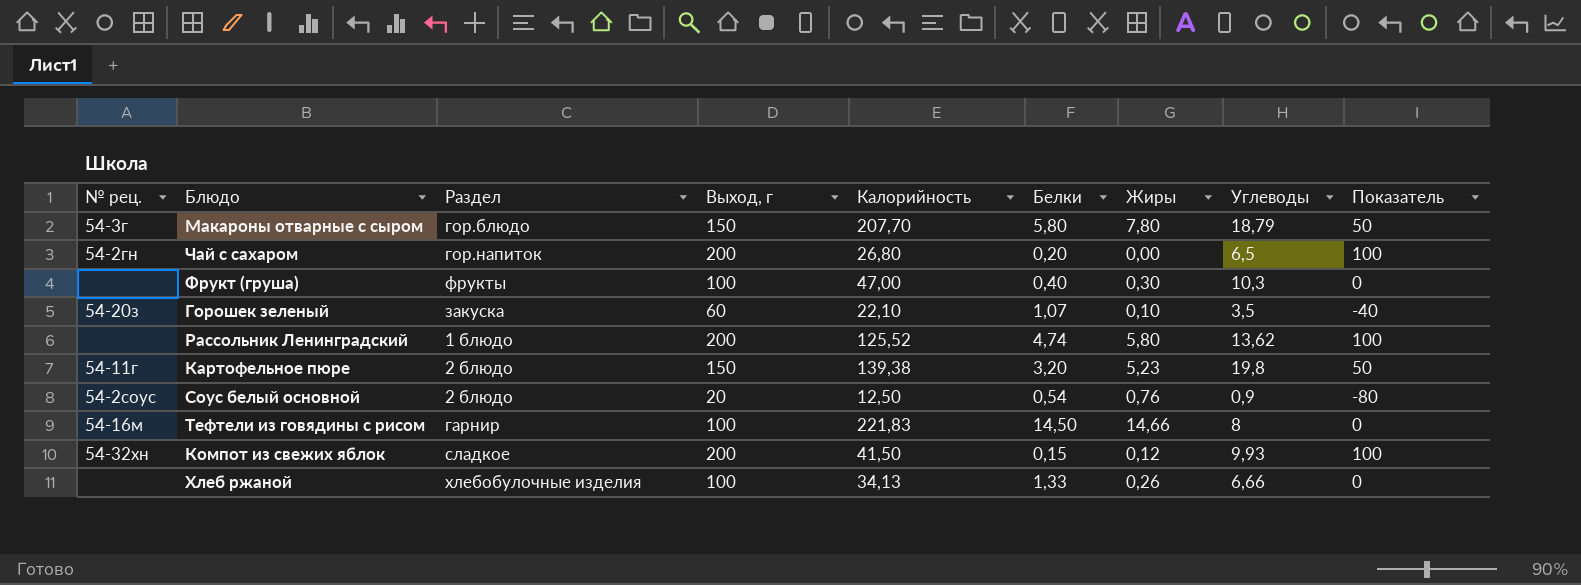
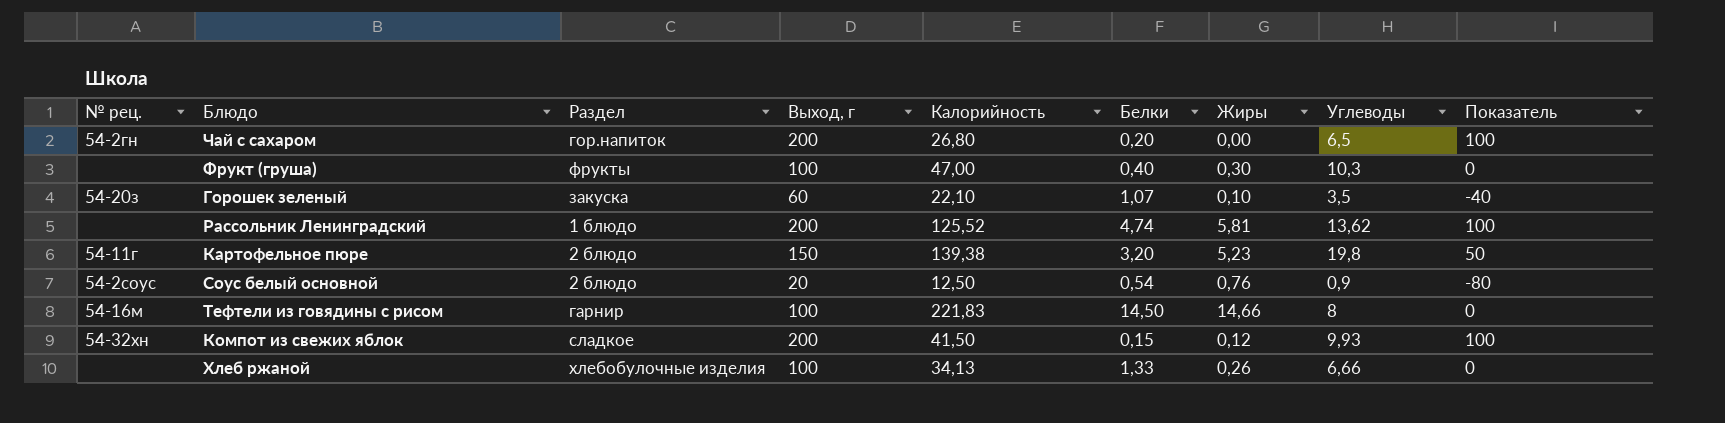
row Макароны отварные с сыром: 54-3г | гор.блюдо | 150 | 207,70 | 5,80 | 7,80 | 18,79 | 50 -> none
Рассольник Ленинградский | Жиры: 5,80 -> 5,81

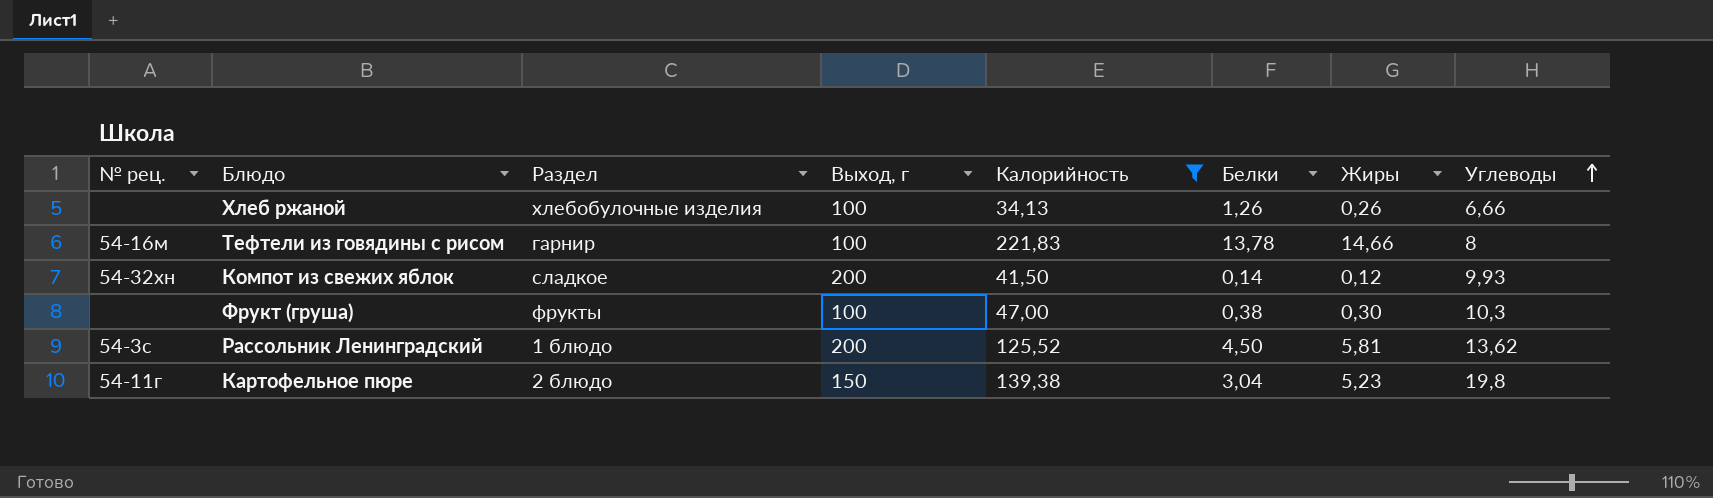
filter: none -> Калорийность >= 34,13
row order: none -> Углеводы ascending
column Показатель | formula: [Выход, г] - 100 -> none
Хлеб ржаной | Белки: 1,33 -> 1,26
Тефтели из говядины с рисом | Белки: 14,50 -> 13,78
Компот из свежих яблок | Белки: 0,15 -> 0,14
Фрукт (груша) | Белки: 0,40 -> 0,38
Рассольник Ленинградский | № рец.: none -> 54-3с
Рассольник Ленинградский | Белки: 4,74 -> 4,50
Картофельное пюре | Белки: 3,20 -> 3,04

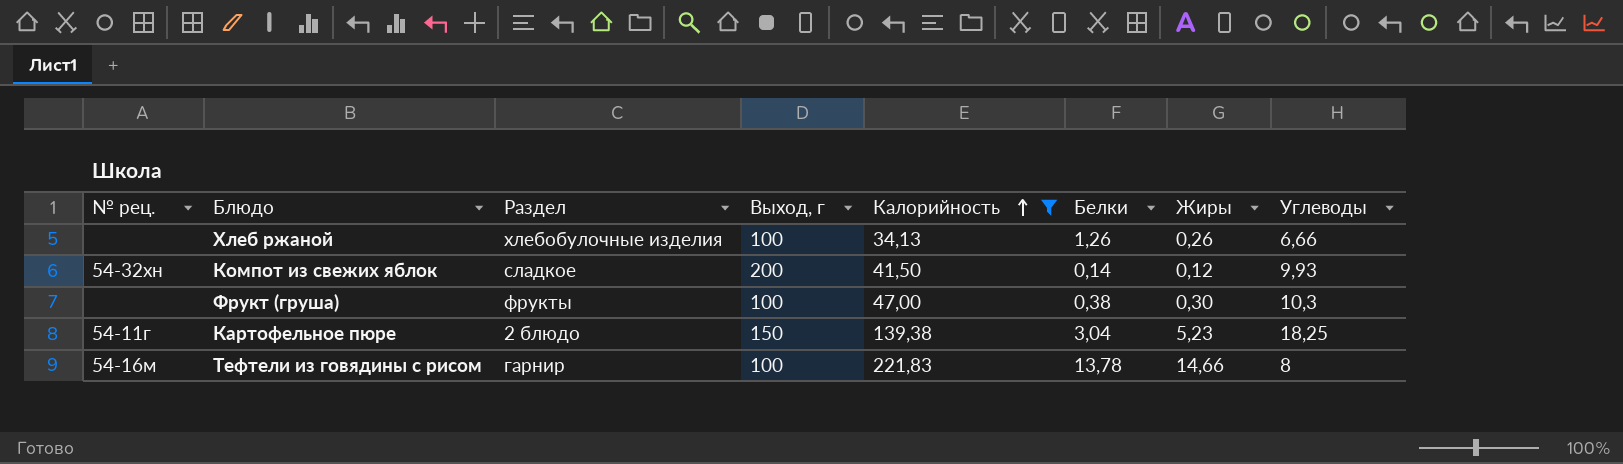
row order: Углеводы ascending -> Калорийность ascending
row Рассольник Ленинградский: 54-3с | 1 блюдо | 200 | 125,52 | 4,50 | 5,81 | 13,62 -> none
Картофельное пюре | Углеводы: 19,8 -> 18,25

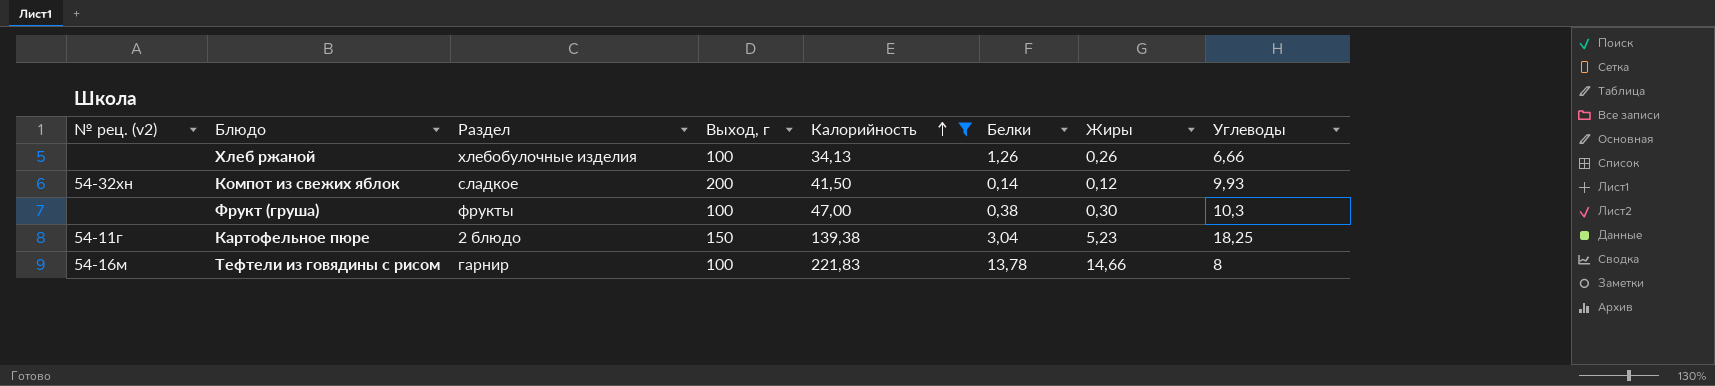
column name: № рец. -> № рец. (v2)

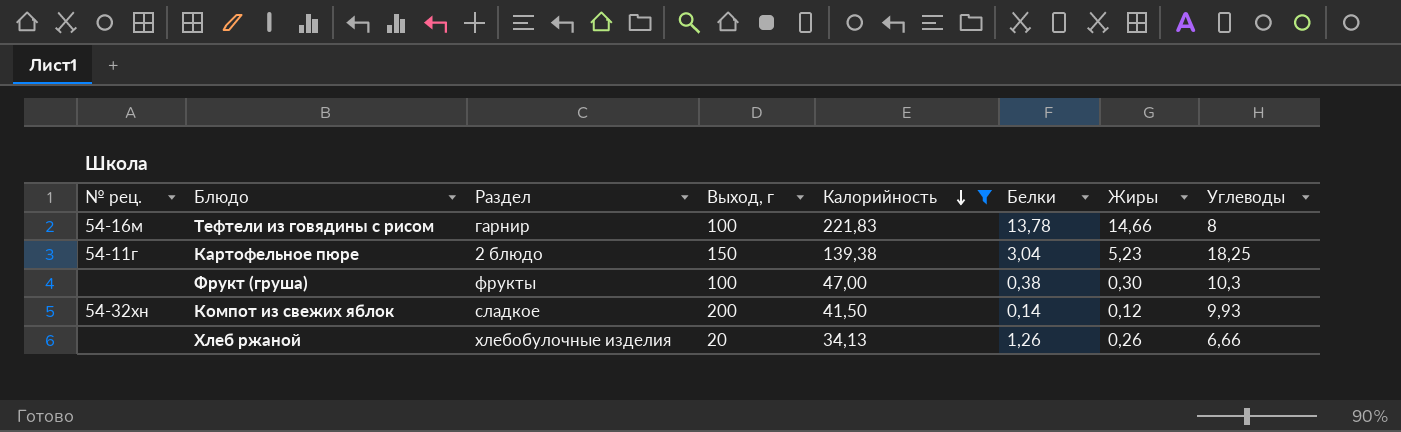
row order: Калорийность ascending -> Калорийность descending
column name: № рец. (v2) -> № рец.
Хлеб ржаной | Выход, г: 100 -> 20

